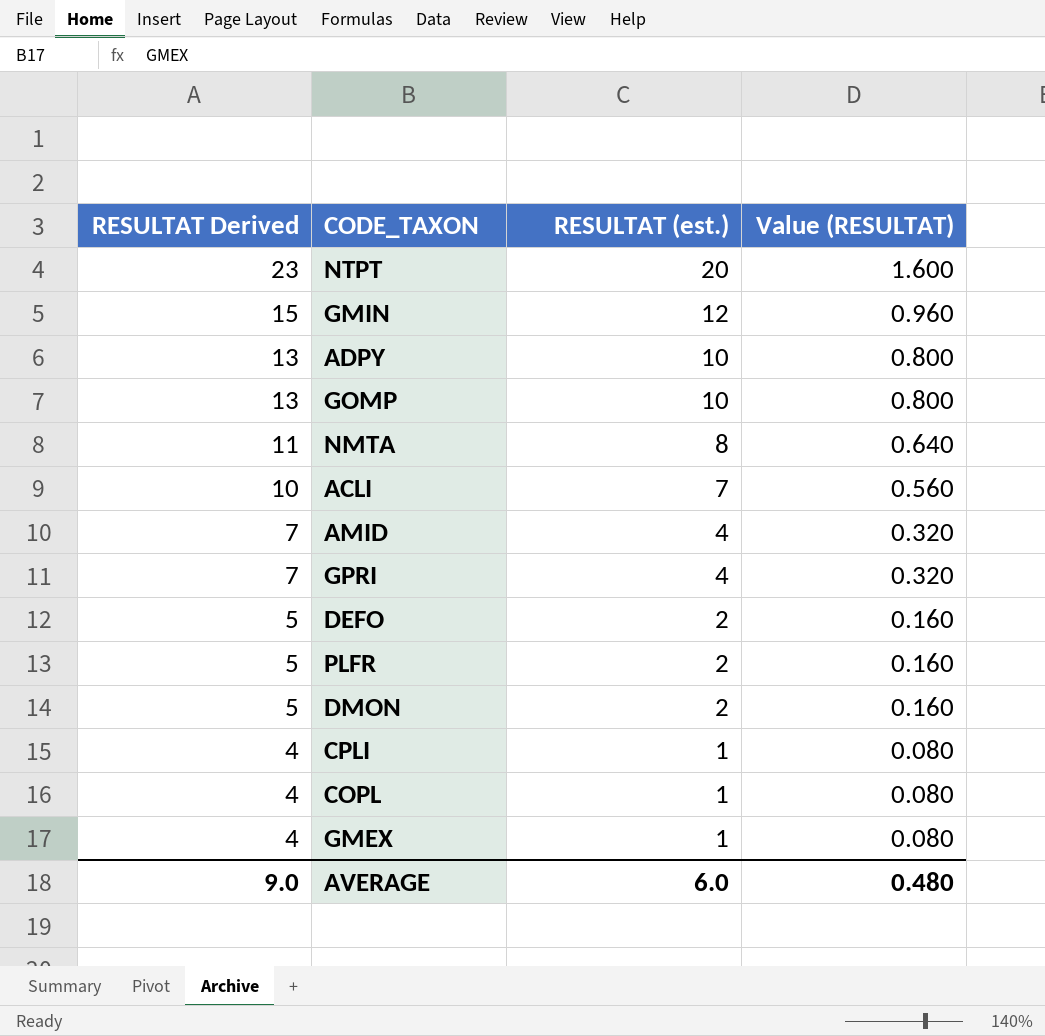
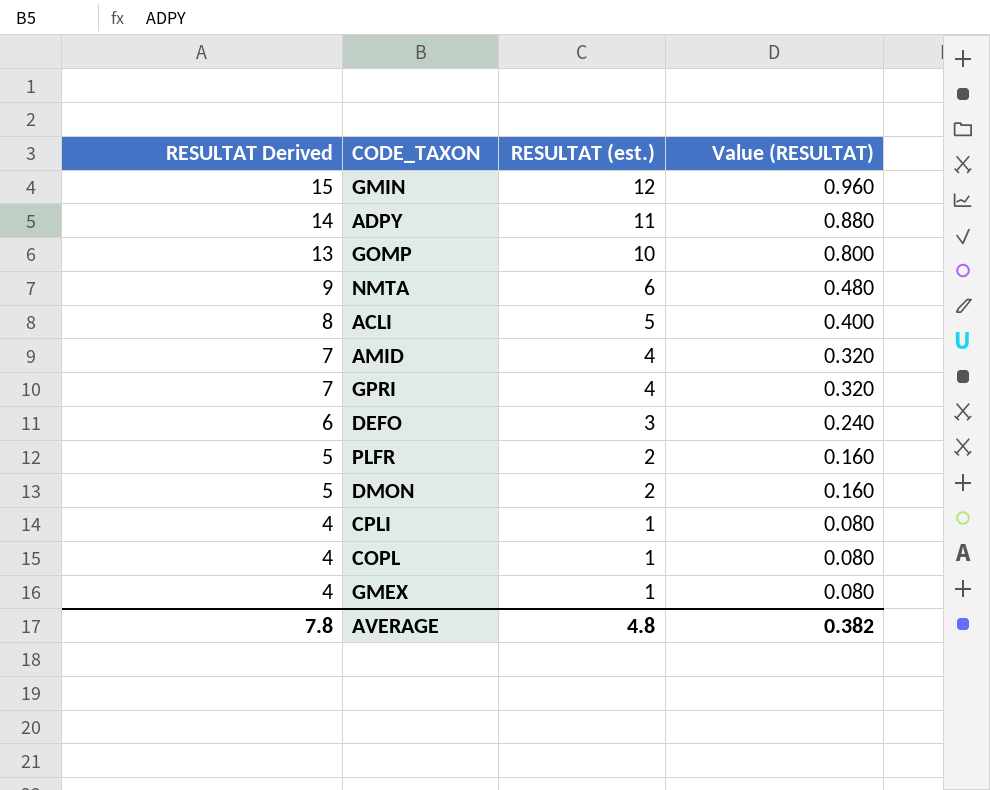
row NTPT: 23 | 20 | 1.600 -> none
ADPY | RESULTAT Derived: 13 -> 14
ADPY | RESULTAT (est.): 10 -> 11
ADPY | Value (RESULTAT): 0.800 -> 0.880
NMTA | RESULTAT Derived: 11 -> 9
NMTA | RESULTAT (est.): 8 -> 6
NMTA | Value (RESULTAT): 0.640 -> 0.480
ACLI | RESULTAT Derived: 10 -> 8
ACLI | RESULTAT (est.): 7 -> 5
ACLI | Value (RESULTAT): 0.560 -> 0.400
DEFO | RESULTAT Derived: 5 -> 6
DEFO | RESULTAT (est.): 2 -> 3
DEFO | Value (RESULTAT): 0.160 -> 0.240
AVERAGE | RESULTAT Derived: 9.0 -> 7.8
AVERAGE | RESULTAT (est.): 6.0 -> 4.8
AVERAGE | Value (RESULTAT): 0.480 -> 0.382

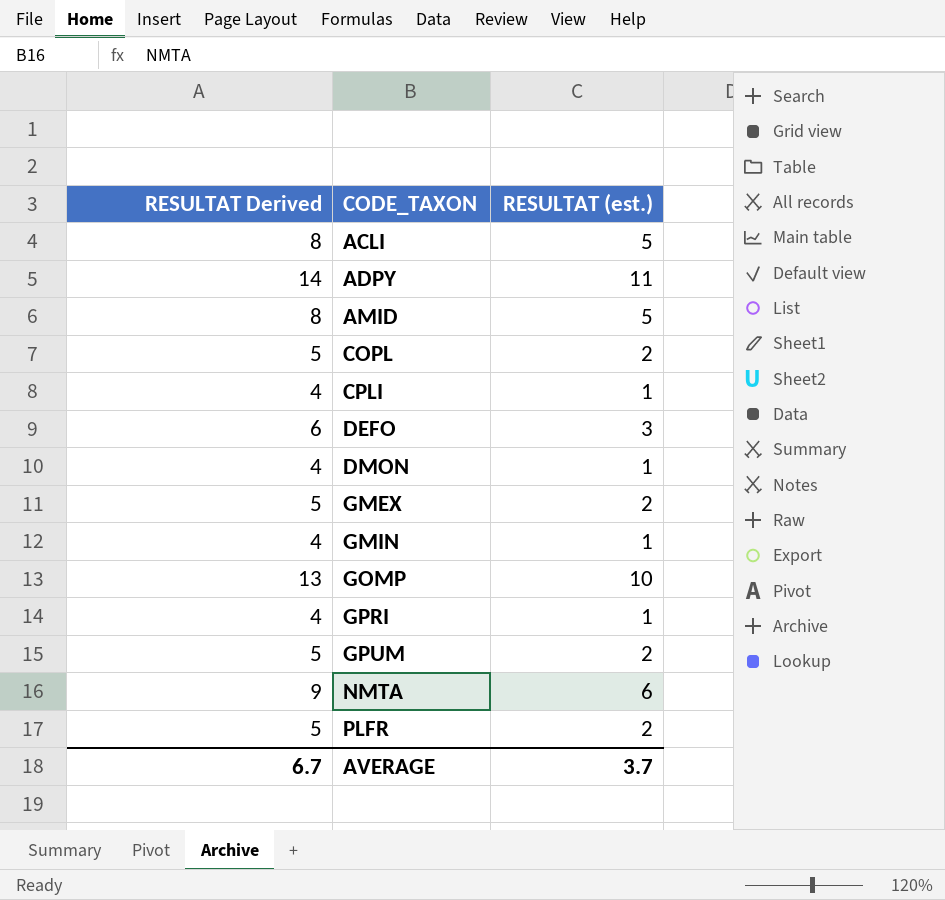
row order: RESULTAT Derived descending -> CODE_TAXON ascending
column Value (RESULTAT) | formula: [RESULTAT (est.)] * 0.08 -> none
AMID | RESULTAT Derived: 7 -> 8
AMID | RESULTAT (est.): 4 -> 5
COPL | RESULTAT Derived: 4 -> 5
COPL | RESULTAT (est.): 1 -> 2
DMON | RESULTAT Derived: 5 -> 4
DMON | RESULTAT (est.): 2 -> 1
GMEX | RESULTAT Derived: 4 -> 5
GMEX | RESULTAT (est.): 1 -> 2
GMIN | RESULTAT Derived: 15 -> 4
GMIN | RESULTAT (est.): 12 -> 1
GPRI | RESULTAT Derived: 7 -> 4
GPRI | RESULTAT (est.): 4 -> 1
row GPUM: none -> 5 | 2
AVERAGE | RESULTAT Derived: 7.8 -> 6.7
AVERAGE | RESULTAT (est.): 4.8 -> 3.7

